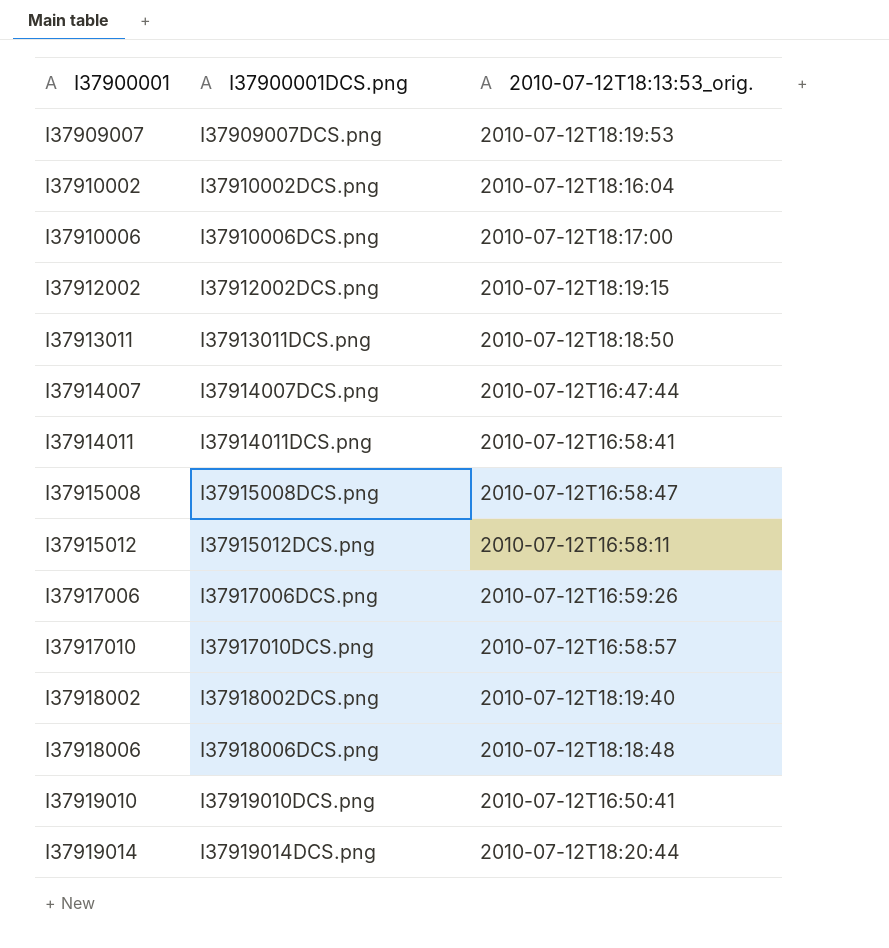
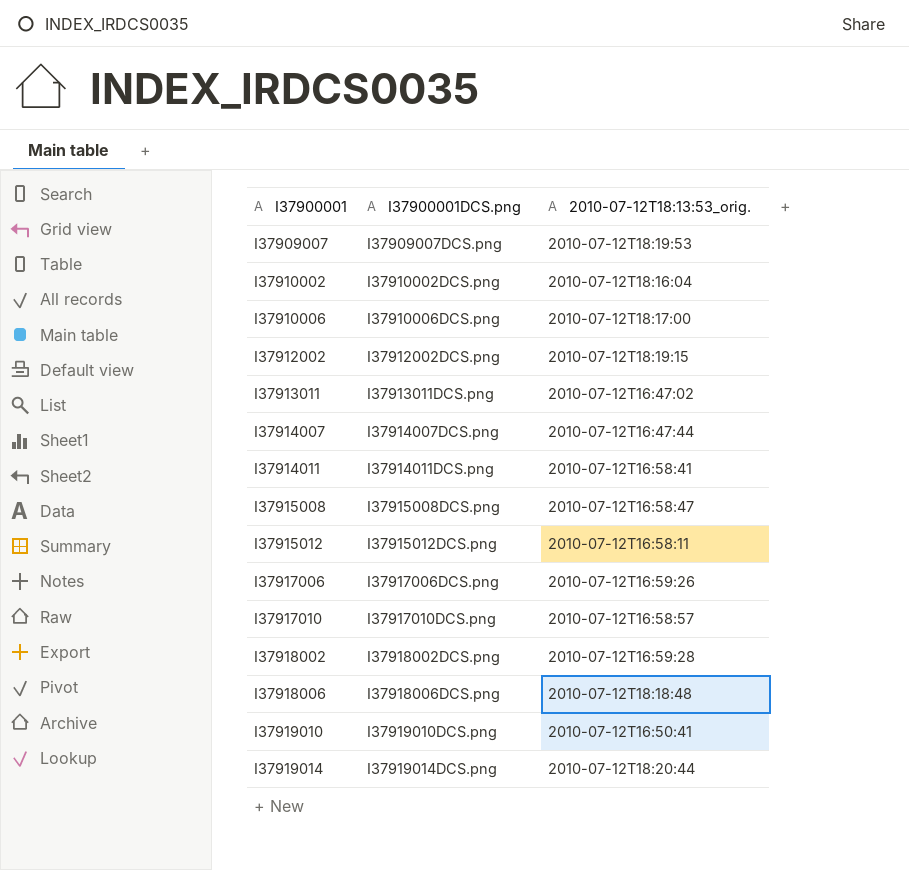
I37913011 | 2010-07-12T18:13:53_orig.: 2010-07-12T18:18:50 -> 2010-07-12T16:47:02
I37918002 | 2010-07-12T18:13:53_orig.: 2010-07-12T18:19:40 -> 2010-07-12T16:59:28

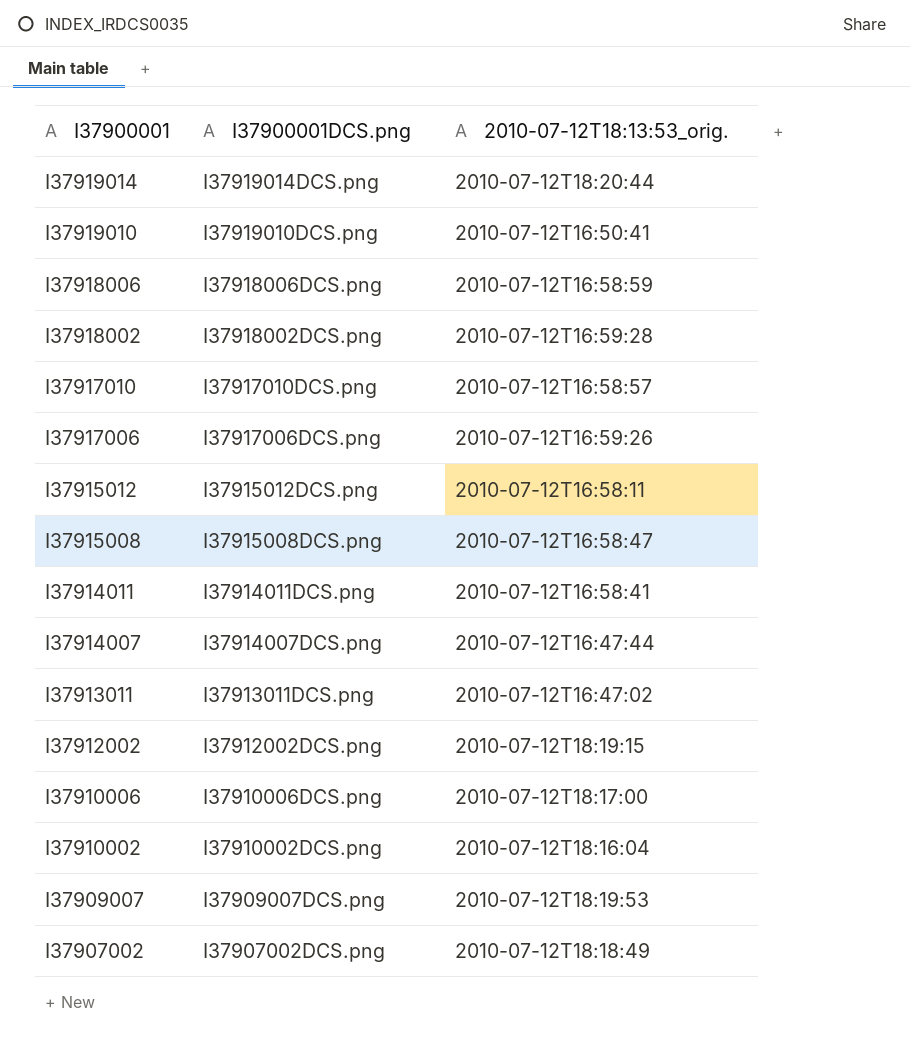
row order: I37900001 ascending -> I37900001 descending
I37918006 | 2010-07-12T18:13:53_orig.: 2010-07-12T18:18:48 -> 2010-07-12T16:58:59
row I37907002: none -> I37907002DCS.png | 2010-07-12T18:18:49

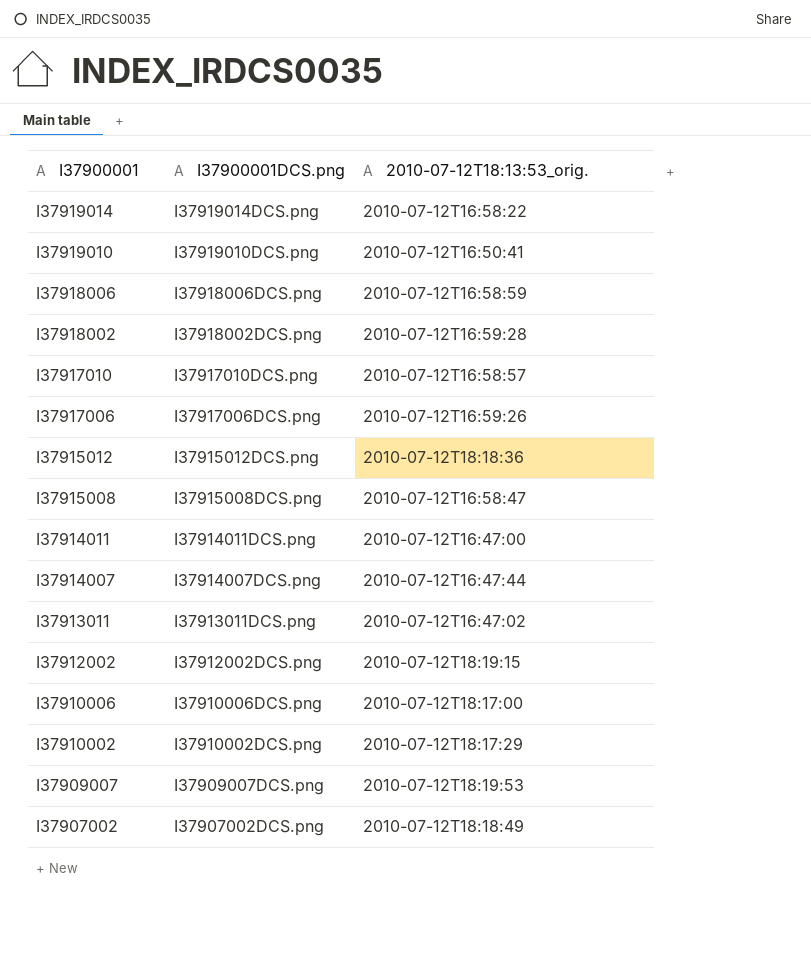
I37919014 | 2010-07-12T18:13:53_orig.: 2010-07-12T18:20:44 -> 2010-07-12T16:58:22
I37915012 | 2010-07-12T18:13:53_orig.: 2010-07-12T16:58:11 -> 2010-07-12T18:18:36
I37914011 | 2010-07-12T18:13:53_orig.: 2010-07-12T16:58:41 -> 2010-07-12T16:47:00
I37910002 | 2010-07-12T18:13:53_orig.: 2010-07-12T18:16:04 -> 2010-07-12T18:17:29

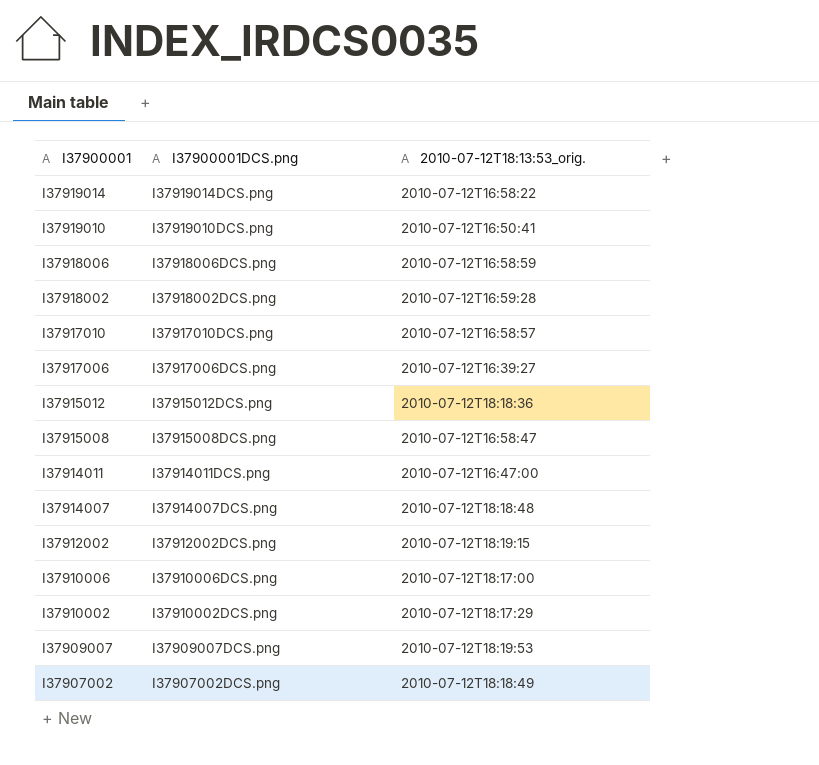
row I37913011: I37913011DCS.png | 2010-07-12T16:47:02 -> none
I37917006 | 2010-07-12T18:13:53_orig.: 2010-07-12T16:59:26 -> 2010-07-12T16:39:27
I37914007 | 2010-07-12T18:13:53_orig.: 2010-07-12T16:47:44 -> 2010-07-12T18:18:48

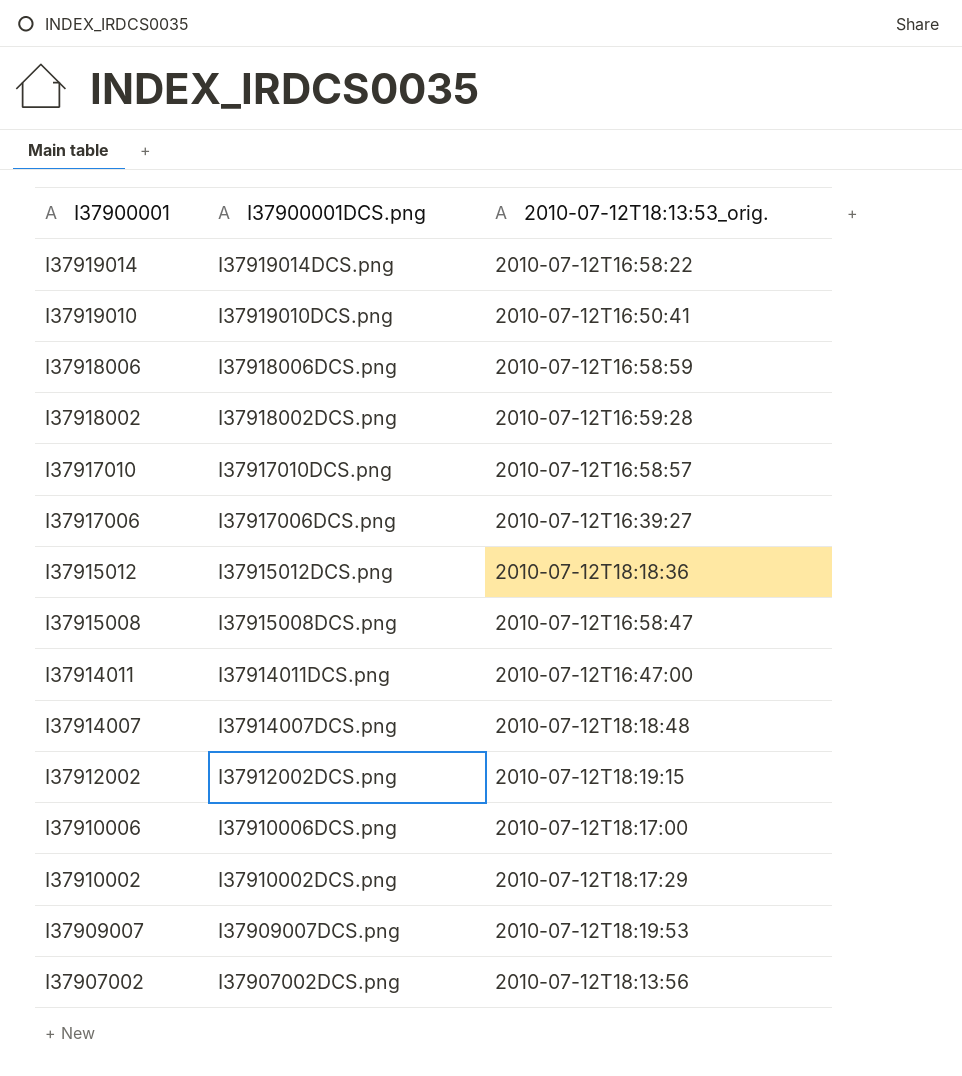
I37907002 | 2010-07-12T18:13:53_orig.: 2010-07-12T18:18:49 -> 2010-07-12T18:13:56

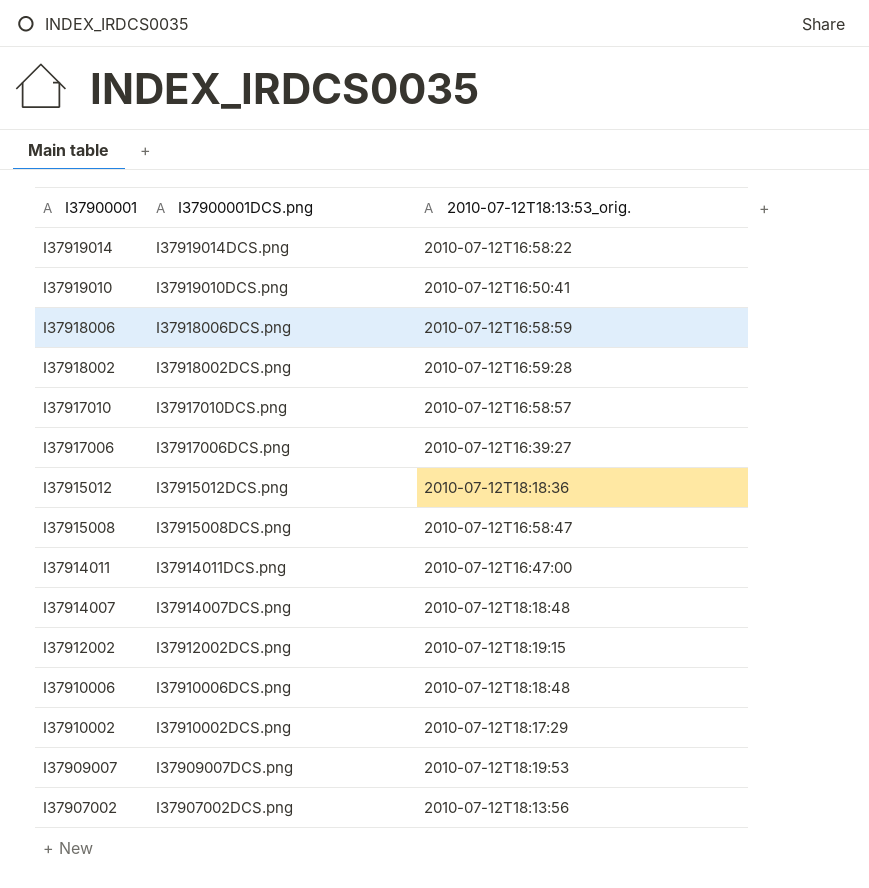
I37910006 | 2010-07-12T18:13:53_orig.: 2010-07-12T18:17:00 -> 2010-07-12T18:18:48

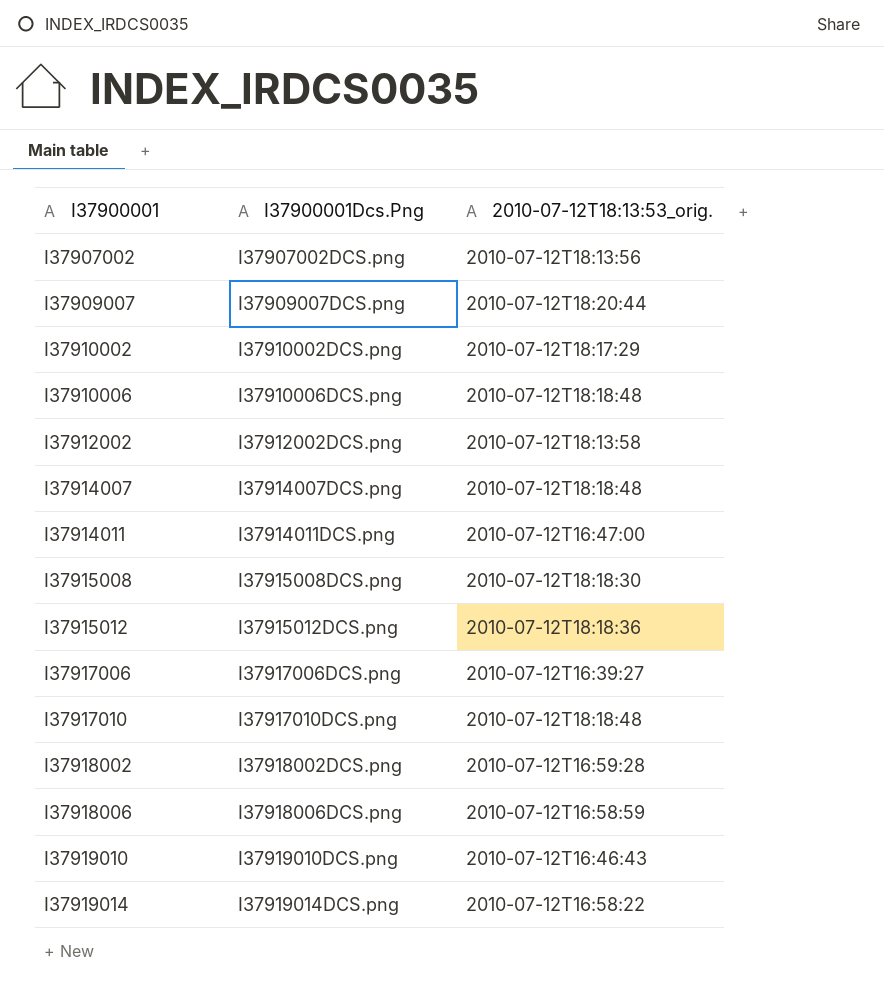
row order: I37900001 descending -> I37900001 ascending
column name: I37900001DCS.png -> I37900001Dcs.Png
I37909007 | 2010-07-12T18:13:53_orig.: 2010-07-12T18:19:53 -> 2010-07-12T18:20:44
I37912002 | 2010-07-12T18:13:53_orig.: 2010-07-12T18:19:15 -> 2010-07-12T18:13:58
I37915008 | 2010-07-12T18:13:53_orig.: 2010-07-12T16:58:47 -> 2010-07-12T18:18:30
I37917010 | 2010-07-12T18:13:53_orig.: 2010-07-12T16:58:57 -> 2010-07-12T18:18:48
I37919010 | 2010-07-12T18:13:53_orig.: 2010-07-12T16:50:41 -> 2010-07-12T16:46:43

